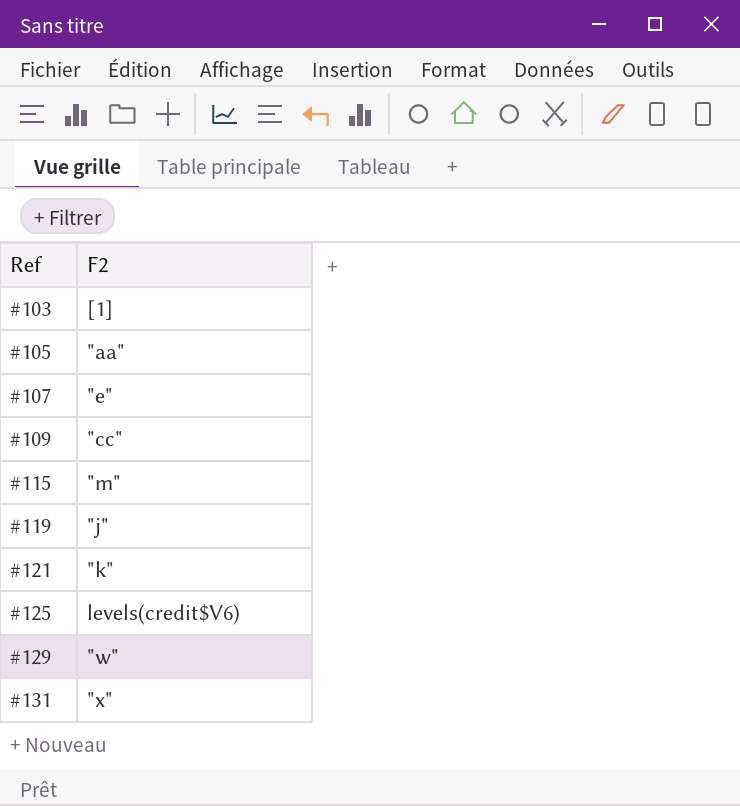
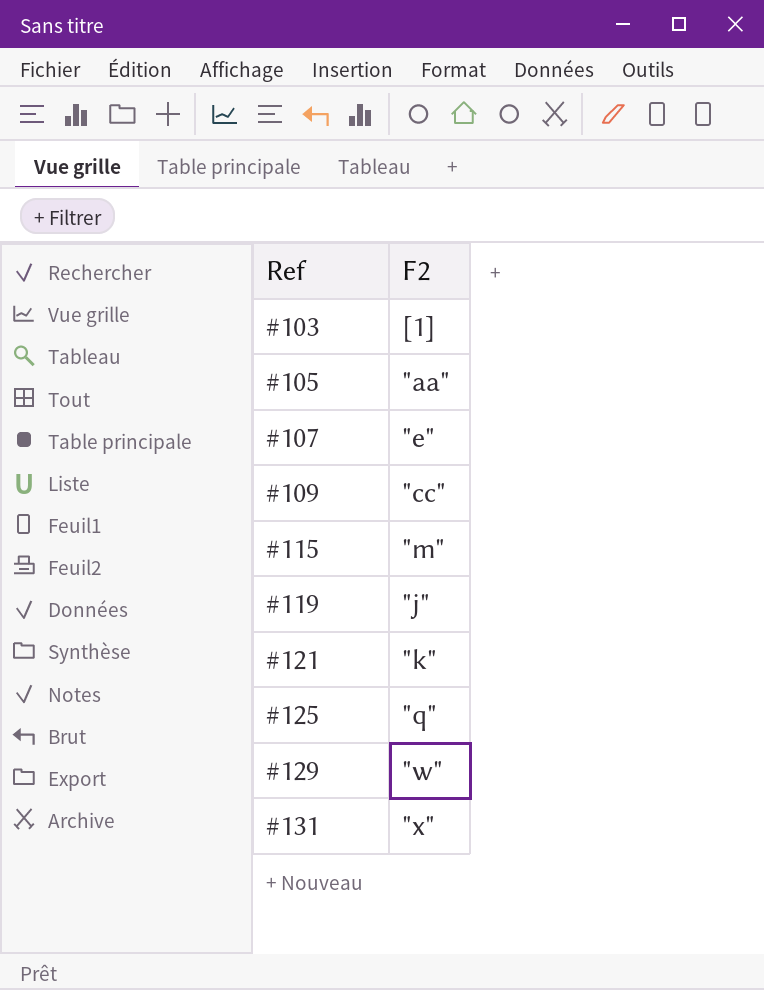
#125 | F2: levels(credit$V6) -> "q"

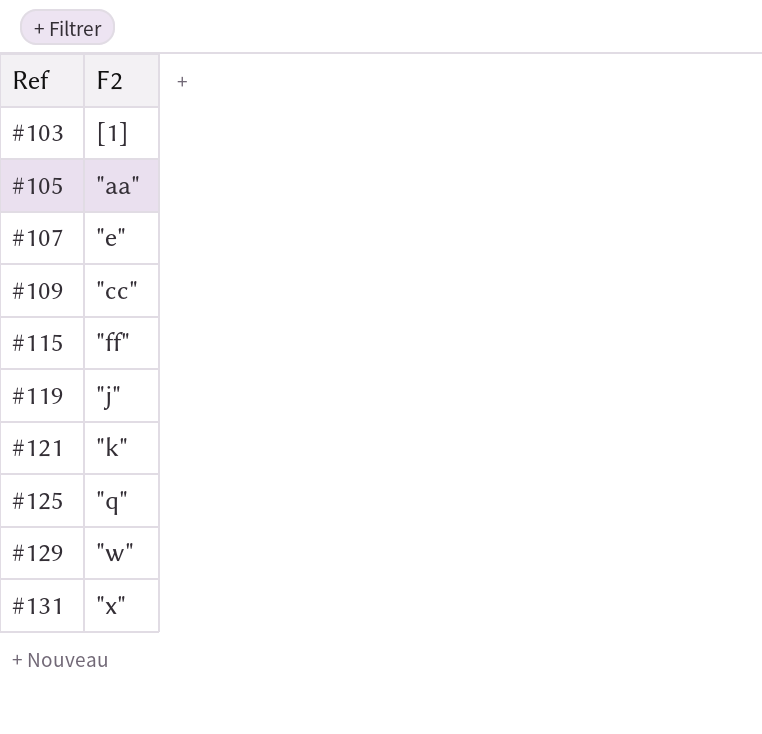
#115 | F2: "m" -> "ff"

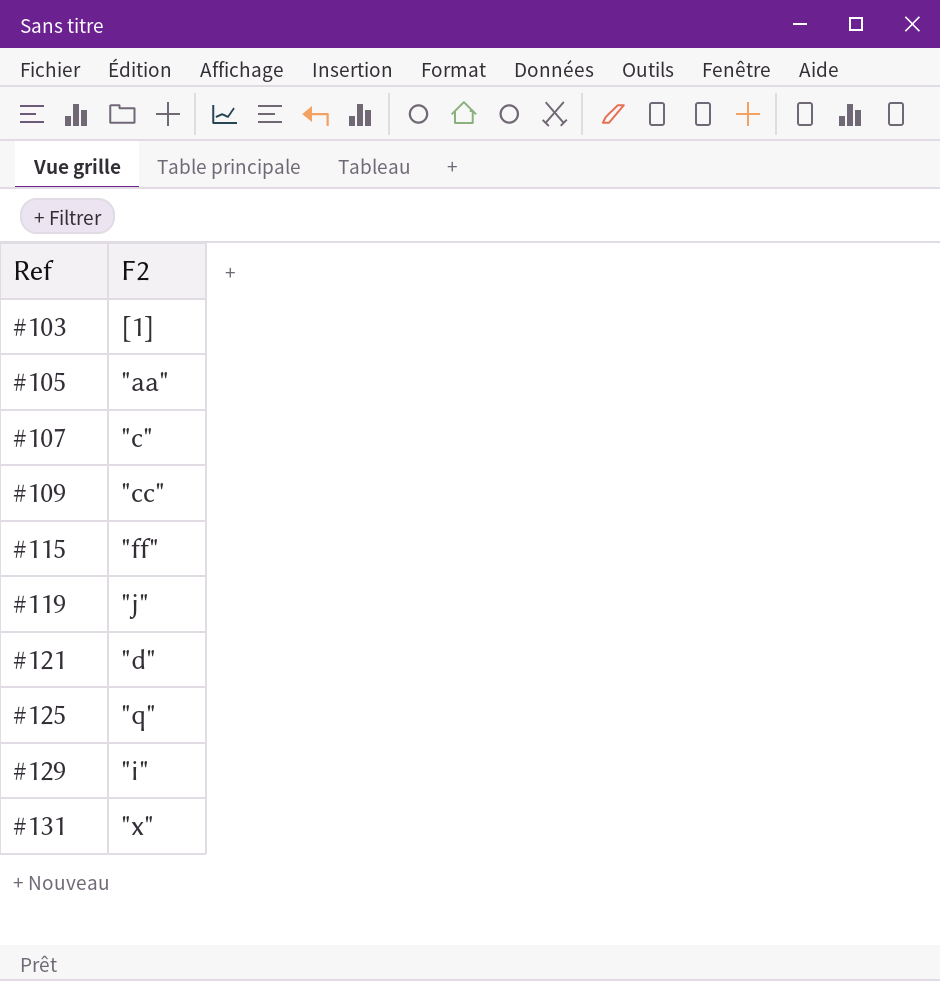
#107 | F2: "e" -> "c"
#121 | F2: "k" -> "d"
#129 | F2: "w" -> "i"

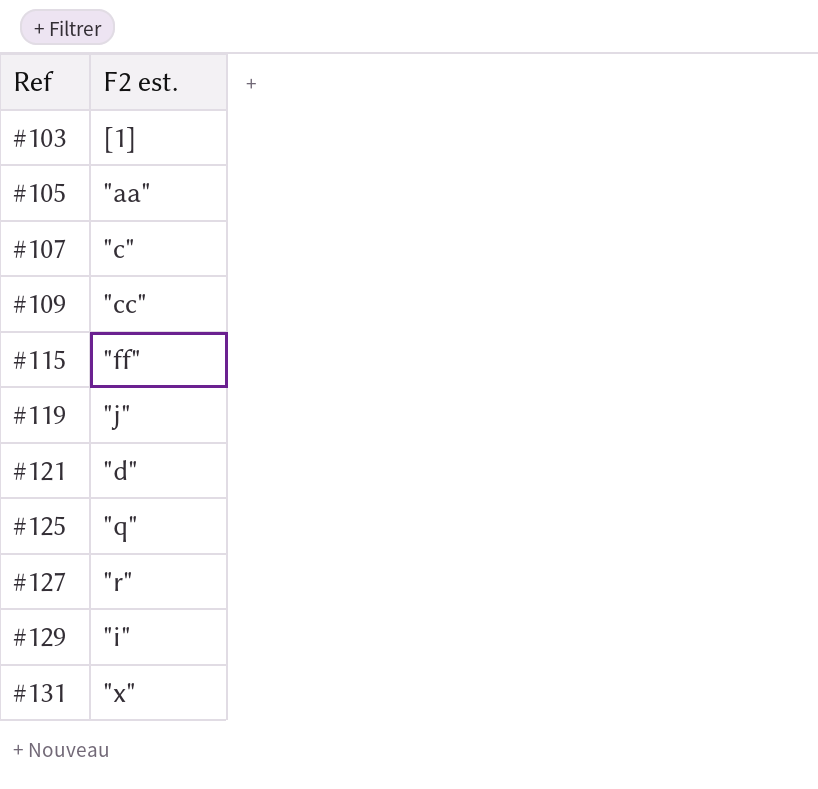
column name: F2 -> F2 est.
row #127: none -> "r"

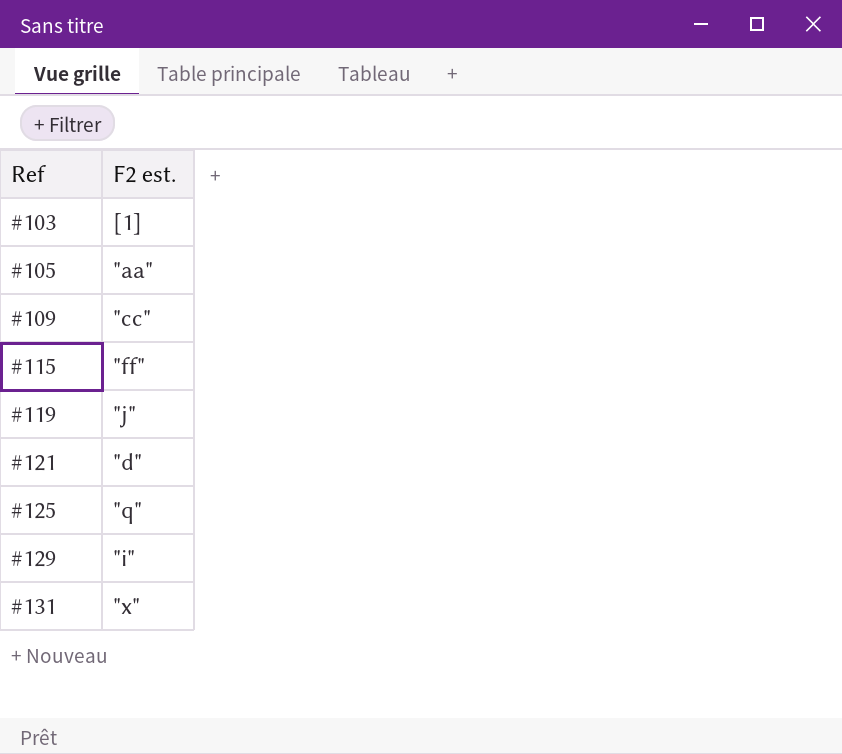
row #107: "c" -> none
row #127: "r" -> none

